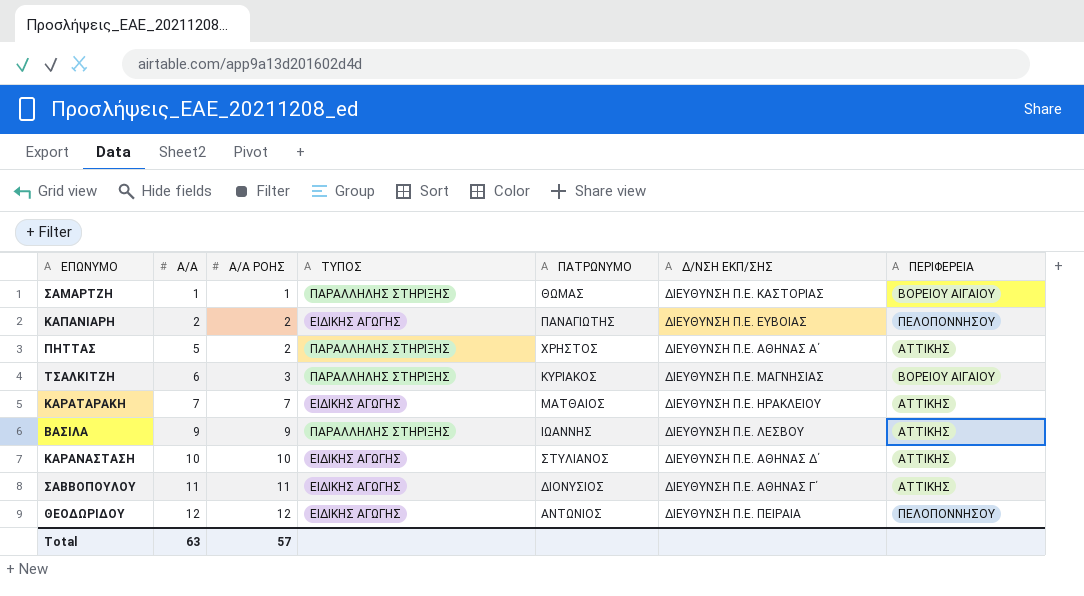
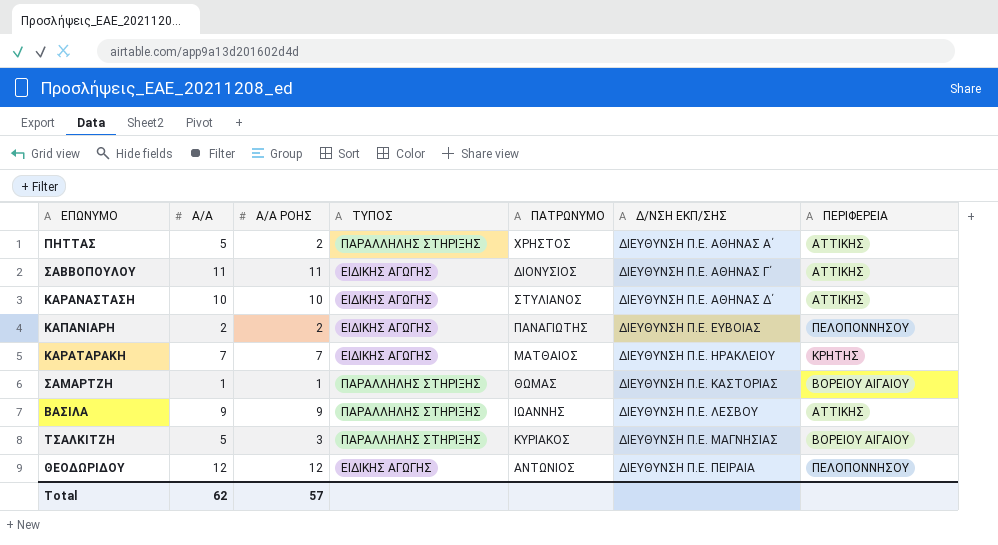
row order: Α/Α ascending -> Δ/ΝΣΗ ΕΚΠ/ΣΗΣ ascending
ΚΑΡΑΤΑΡΑΚΗ | ΠΕΡΙΦΕΡΕΙΑ: ΑΤΤΙΚΗΣ -> ΚΡΗΤΗΣ
ΤΣΑΛΚΙΤΖΗ | Α/Α: 6 -> 5
Total | Α/Α: 63 -> 62

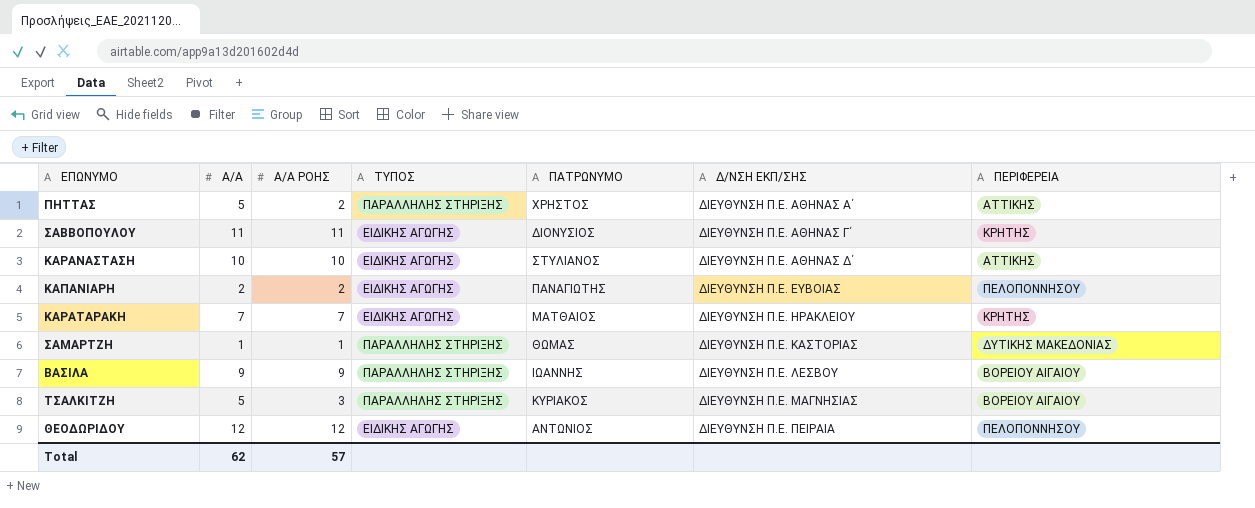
ΣΑΒΒΟΠΟΥΛΟΥ | ΠΕΡΙΦΕΡΕΙΑ: ΑΤΤΙΚΗΣ -> ΚΡΗΤΗΣ
ΣΑΜΑΡΤΖΗ | ΠΕΡΙΦΕΡΕΙΑ: ΒΟΡΕΙΟΥ ΑΙΓΑΙΟΥ -> ΔΥΤΙΚΗΣ ΜΑΚΕΔΟΝΙΑΣ
ΒΑΣΙΛΑ | ΠΕΡΙΦΕΡΕΙΑ: ΑΤΤΙΚΗΣ -> ΒΟΡΕΙΟΥ ΑΙΓΑΙΟΥ

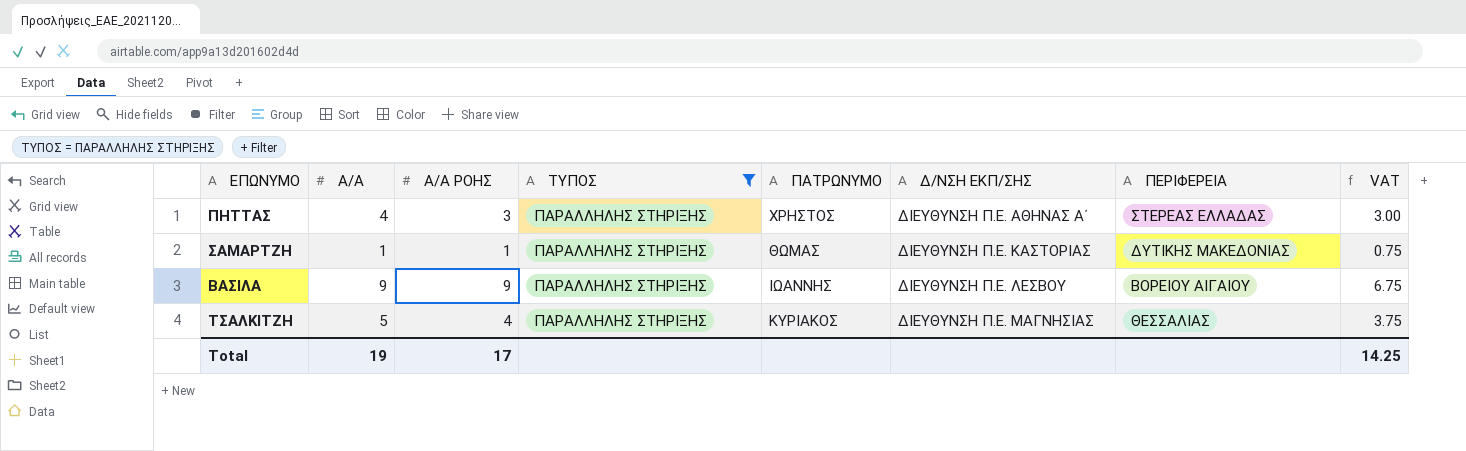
filter: none -> ΤΥΠΟΣ = ΠΑΡΑΛΛΗΛΗΣ ΣΤΗΡΙΞΗΣ
column VAT | formula: none -> [Α/Α] * 0.75
ΠΗΤΤΑΣ | Α/Α: 5 -> 4
ΠΗΤΤΑΣ | Α/Α ΡΟΗΣ: 2 -> 3
ΠΗΤΤΑΣ | ΠΕΡΙΦΕΡΕΙΑ: ΑΤΤΙΚΗΣ -> ΣΤΕΡΕΑΣ ΕΛΛΑΔΑΣ
ΤΣΑΛΚΙΤΖΗ | Α/Α ΡΟΗΣ: 3 -> 4
ΤΣΑΛΚΙΤΖΗ | ΠΕΡΙΦΕΡΕΙΑ: ΒΟΡΕΙΟΥ ΑΙΓΑΙΟΥ -> ΘΕΣΣΑΛΙΑΣ
Total | Α/Α: 62 -> 19
Total | Α/Α ΡΟΗΣ: 57 -> 17

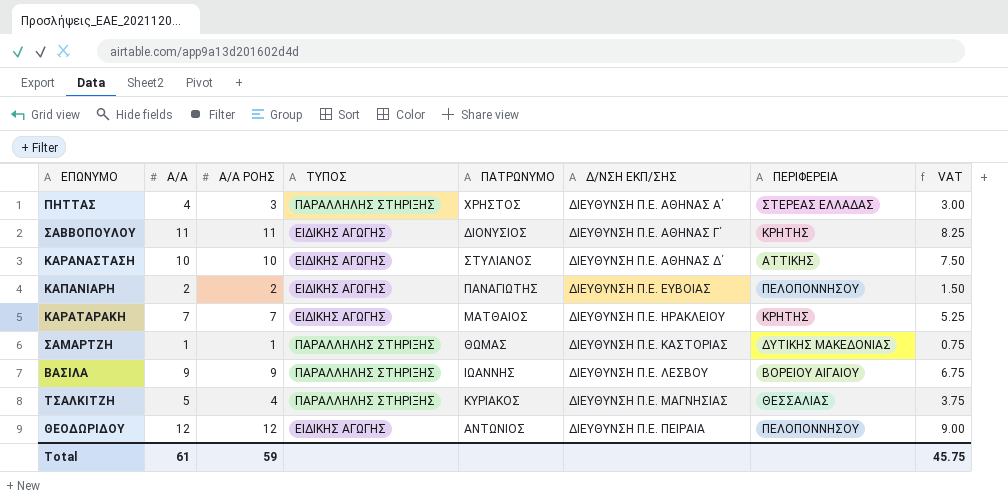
filter: ΤΥΠΟΣ = ΠΑΡΑΛΛΗΛΗΣ ΣΤΗΡΙΞΗΣ -> none
Total | Α/Α: 19 -> 61
Total | Α/Α ΡΟΗΣ: 17 -> 59
Total | VAT: 14.25 -> 45.75

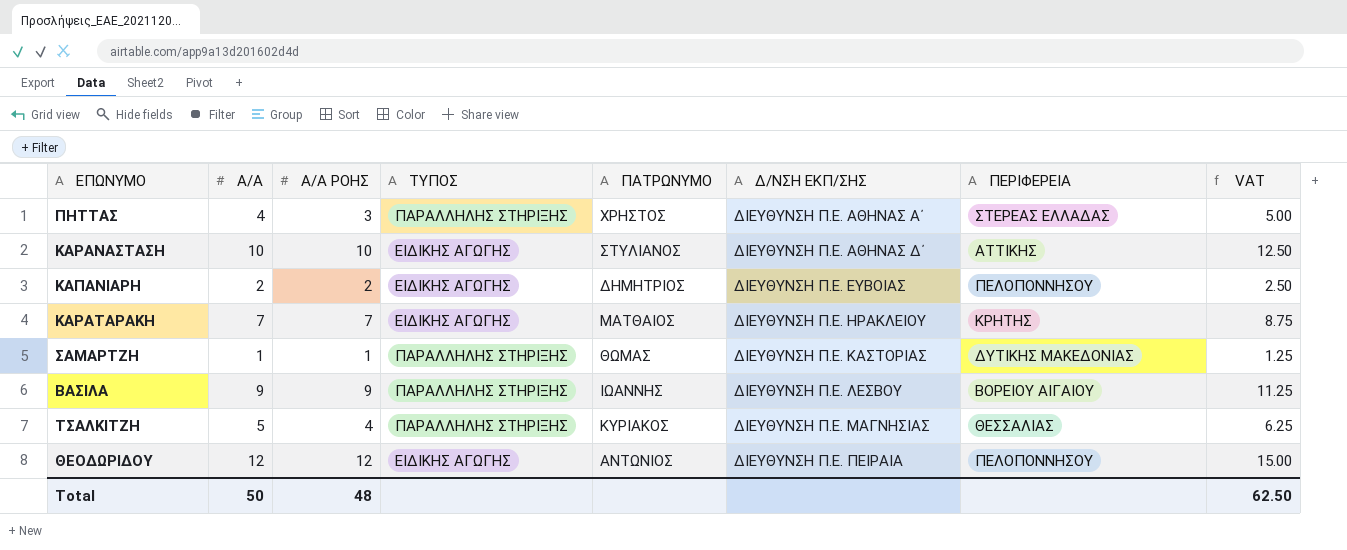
column VAT | formula: [Α/Α] * 0.75 -> [Α/Α] * 1.25
row ΣΑΒΒΟΠΟΥΛΟΥ: 11 | 11 | ΕΙΔΙΚΗΣ ΑΓΩΓΗΣ | ΔΙΟΝΥΣΙΟΣ | ΔΙΕΥΘΥΝΣΗ Π.Ε. ΑΘΗΝΑΣ Γ΄ | ΚΡΗΤΗΣ | 8.25 -> none
ΚΑΠΑΝΙΑΡΗ | ΠΑΤΡΩΝΥΜΟ: ΠΑΝΑΓΙΩΤΗΣ -> ΔΗΜΗΤΡΙΟΣ
Total | Α/Α: 61 -> 50
Total | Α/Α ΡΟΗΣ: 59 -> 48
Total | VAT: 45.75 -> 62.50

